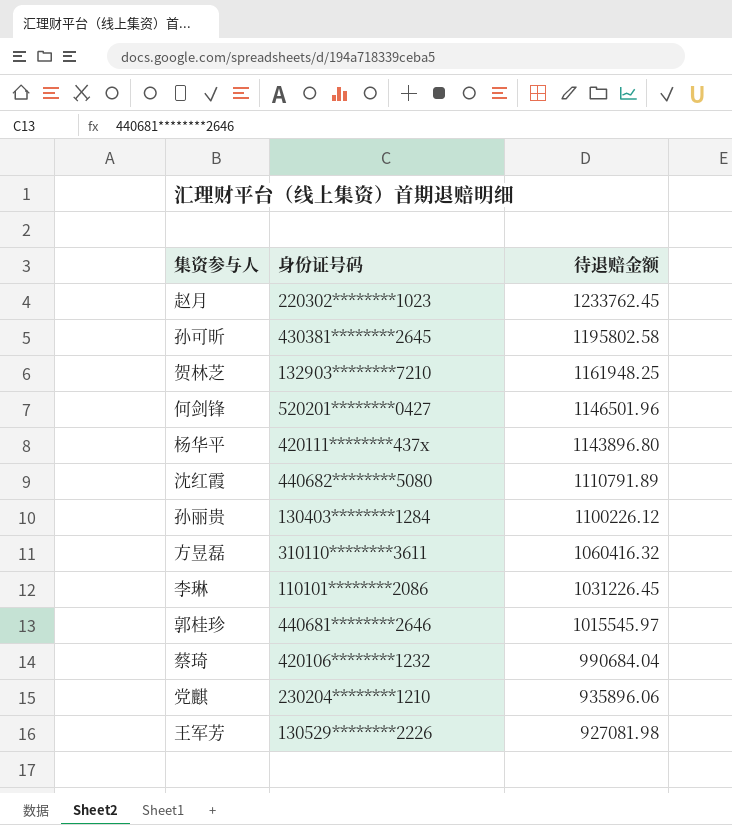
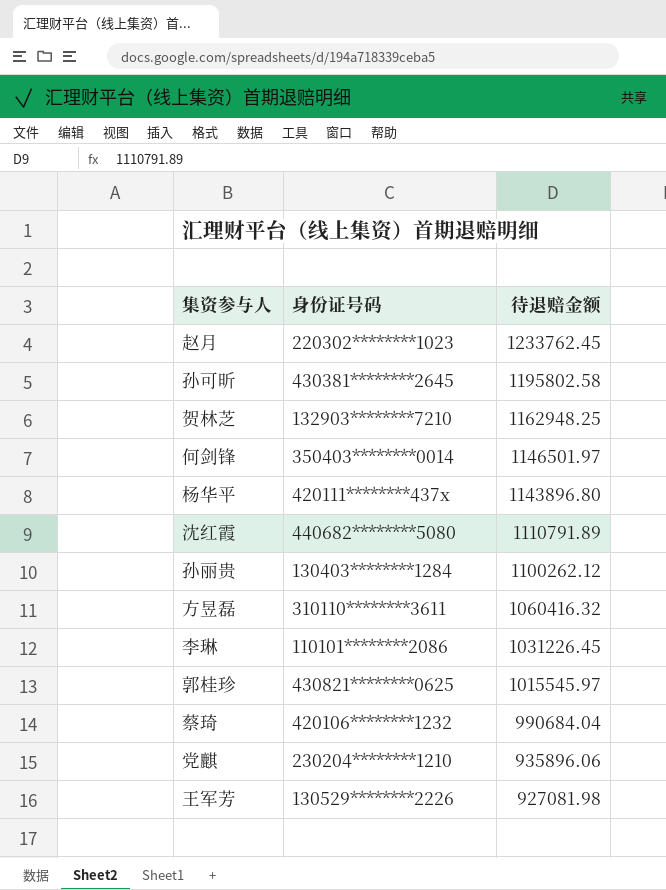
贺林芝 | 待退赔金额: 1161948.25 -> 1162948.25
何剑锋 | 身份证号码: 520201********0427 -> 350403********0014
何剑锋 | 待退赔金额: 1146501.96 -> 1146501.97
孙丽贵 | 待退赔金额: 1100226.12 -> 1100262.12
郭桂珍 | 身份证号码: 440681********2646 -> 430821********0625

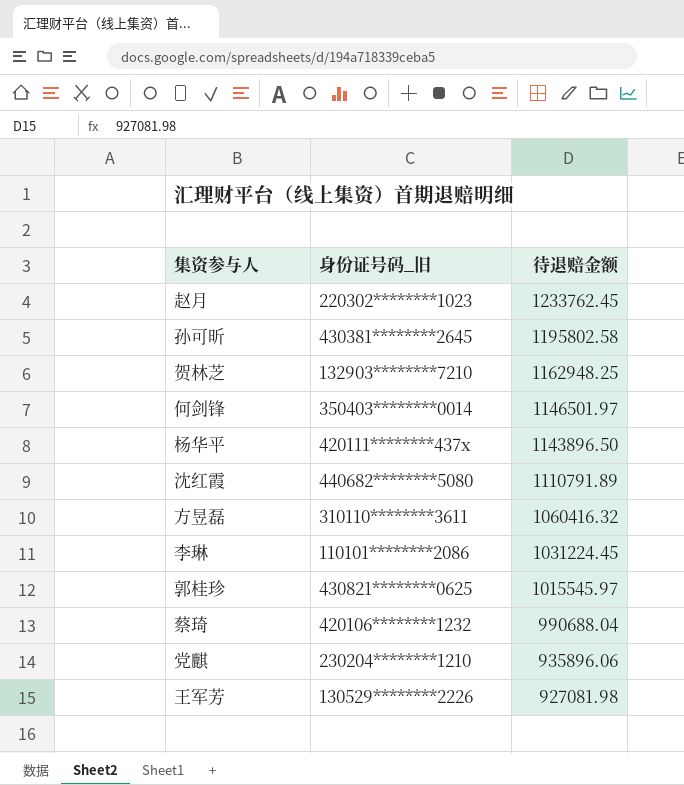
column name: 身份证号码 -> 身份证号码_旧
row 孙丽贵: 130403********1284 | 1100262.12 -> none
杨华平 | 待退赔金额: 1143896.80 -> 1143896.50
李琳 | 待退赔金额: 1031226.45 -> 1031224.45
蔡琦 | 待退赔金额: 990684.04 -> 990688.04

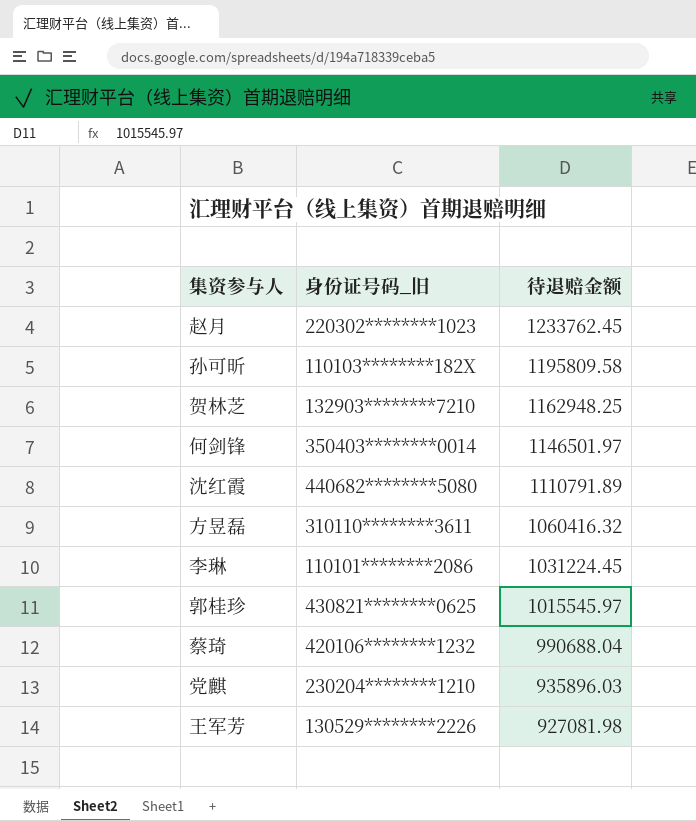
row 杨华平: 420111********437x | 1143896.50 -> none
孙可昕 | 身份证号码_旧: 430381********2645 -> 110103********182X
孙可昕 | 待退赔金额: 1195802.58 -> 1195809.58
党麒 | 待退赔金额: 935896.06 -> 935896.03

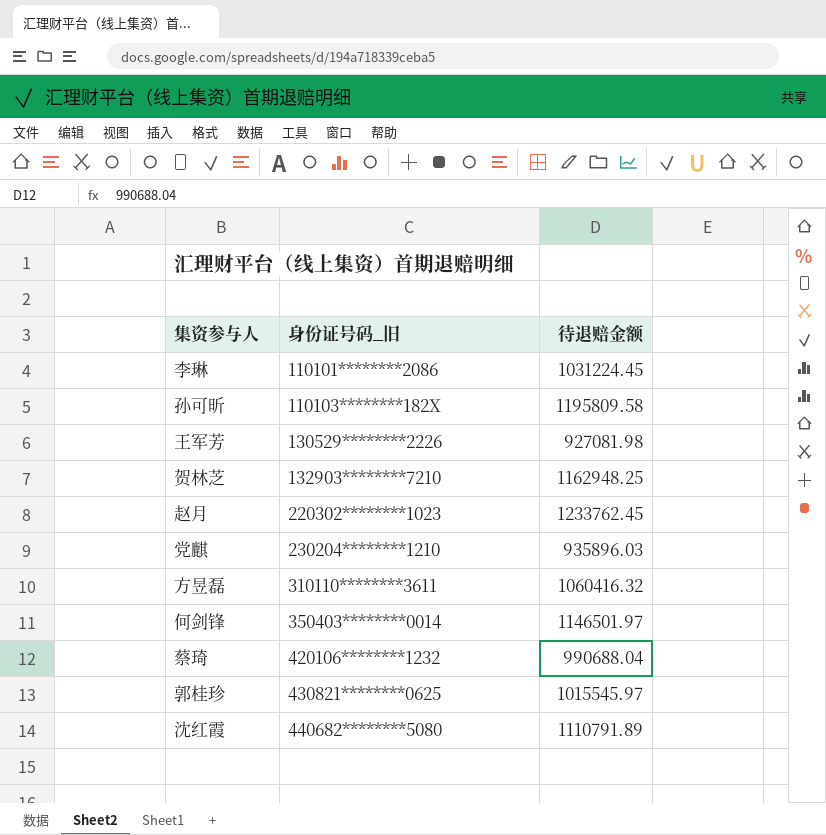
row order: 待退赔金额 descending -> 身份证号码_旧 ascending

